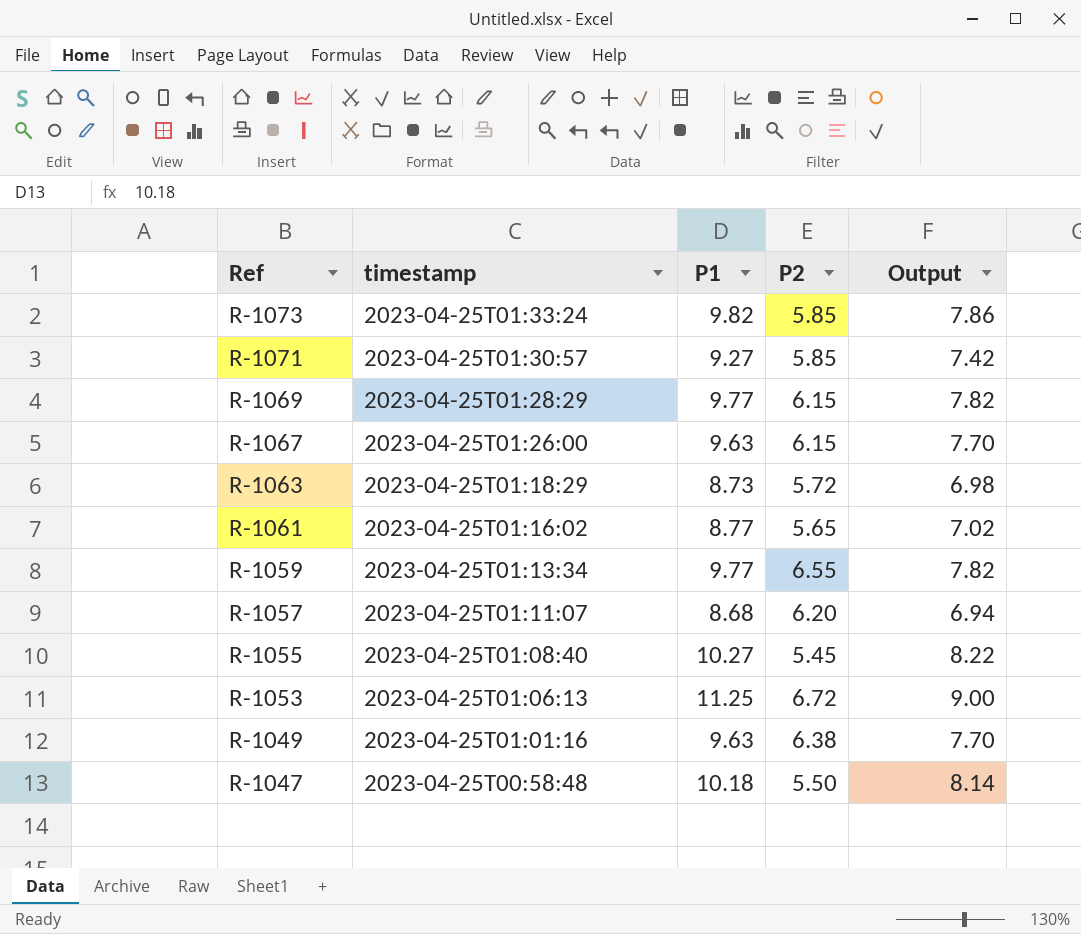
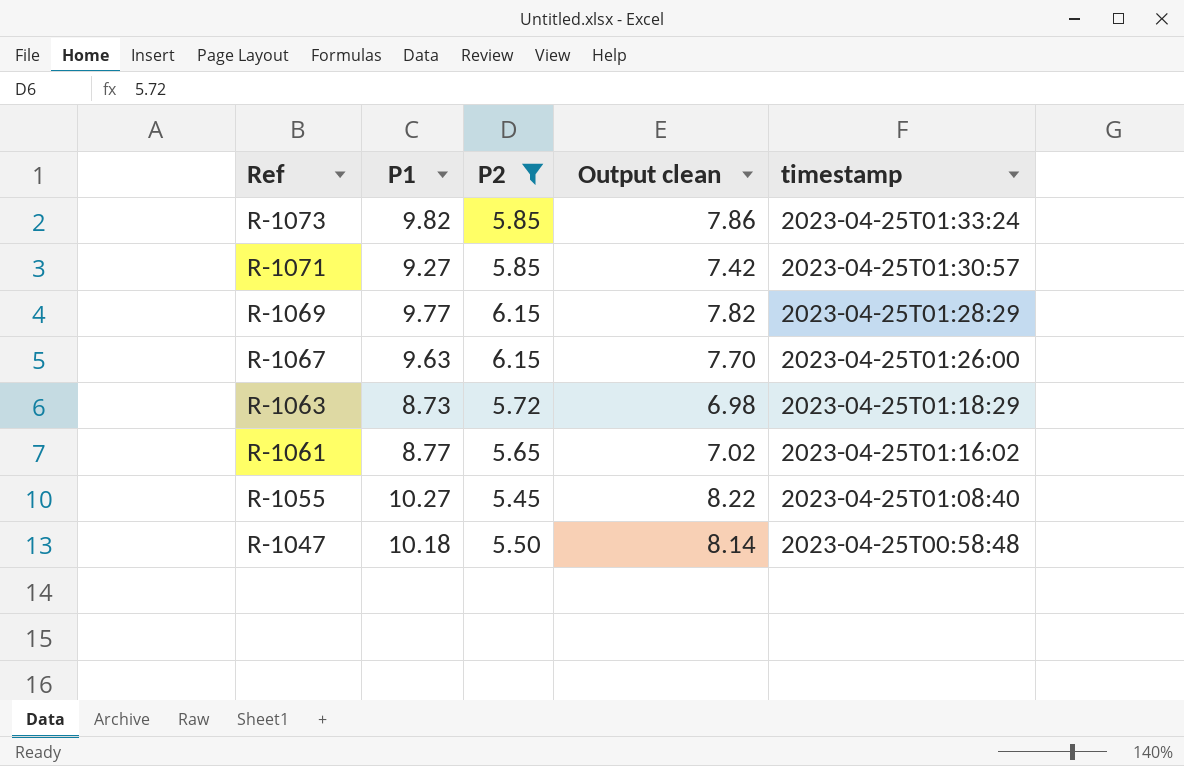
filter: none -> P2 <= 6.15
column name: Output -> Output clean
column timestamp | position: 2 -> 5

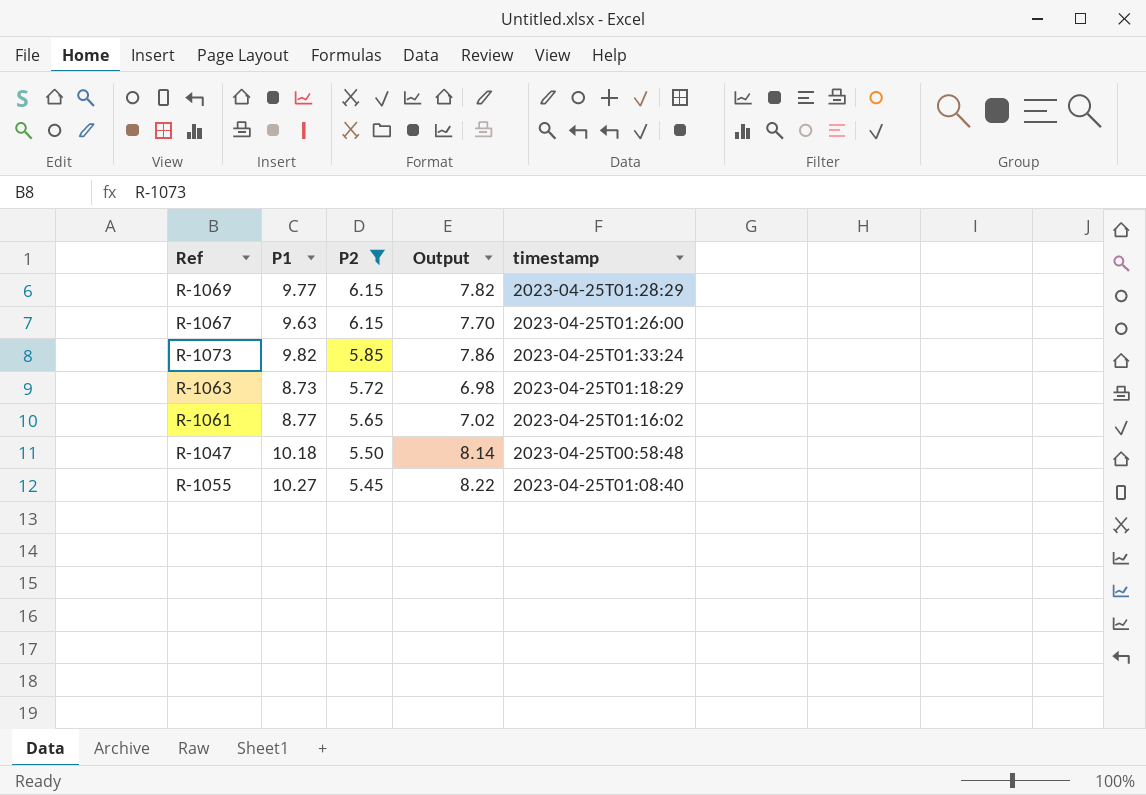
row order: Ref descending -> P2 descending
column name: Output clean -> Output
row R-1071: 9.27 | 5.85 | 7.42 | 2023-04-25T01:30:57 -> none

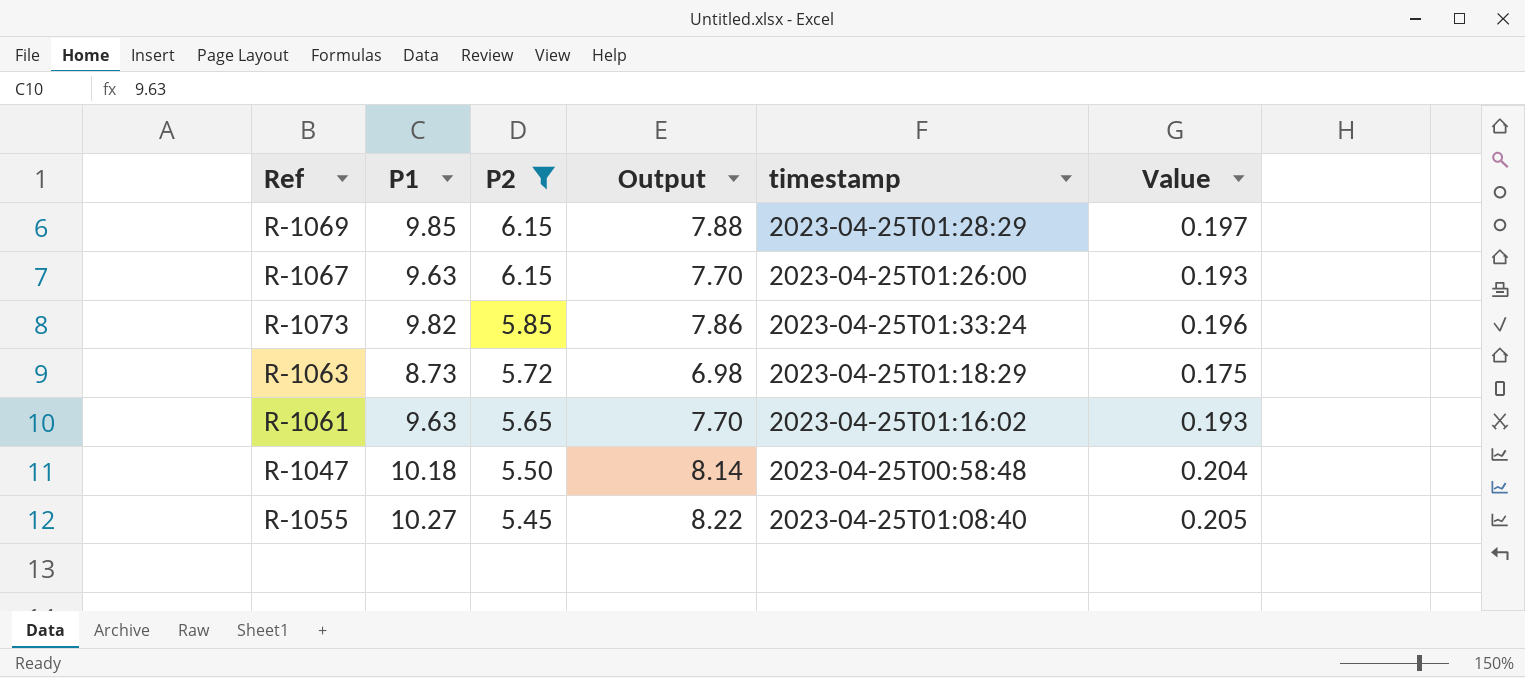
column Value | formula: none -> [P1] * 0.02
R-1069 | P1: 9.77 -> 9.85
R-1069 | Output: 7.82 -> 7.88
R-1061 | P1: 8.77 -> 9.63
R-1061 | Output: 7.02 -> 7.70

